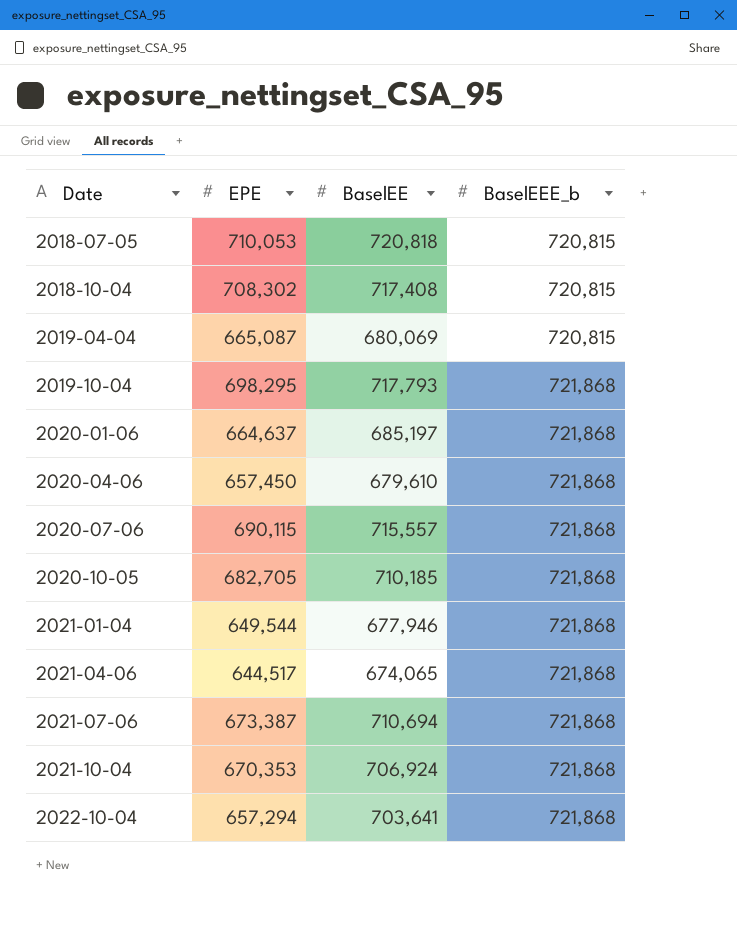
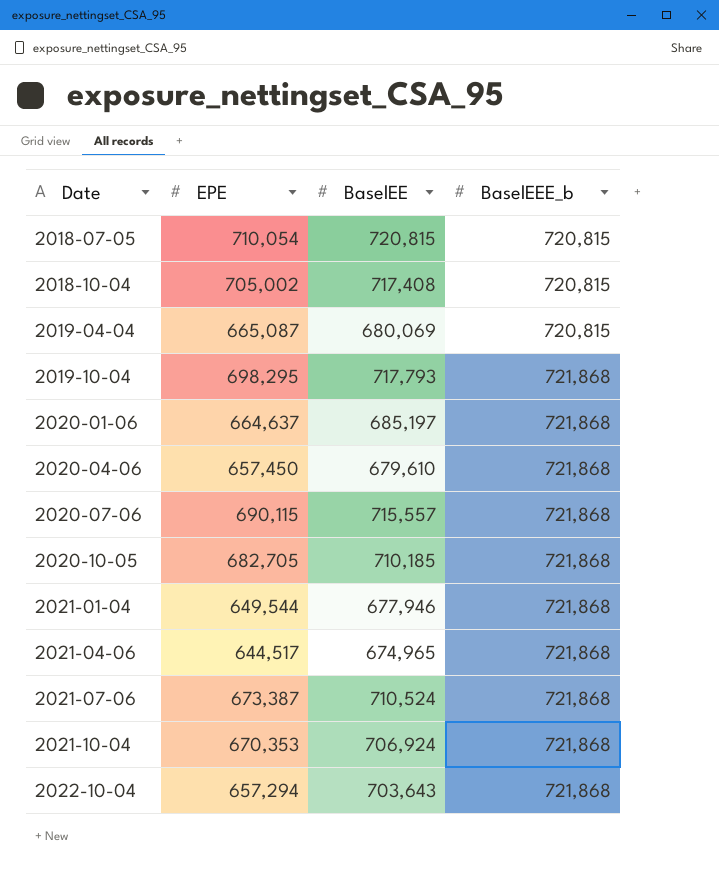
2018-07-05 | EPE: 710,053 -> 710,054
2018-07-05 | BaselEE: 720,818 -> 720,815
2018-10-04 | EPE: 708,302 -> 705,002
2021-04-06 | BaselEE: 674,065 -> 674,965
2021-07-06 | BaselEE: 710,694 -> 710,524
2022-10-04 | BaselEE: 703,641 -> 703,643

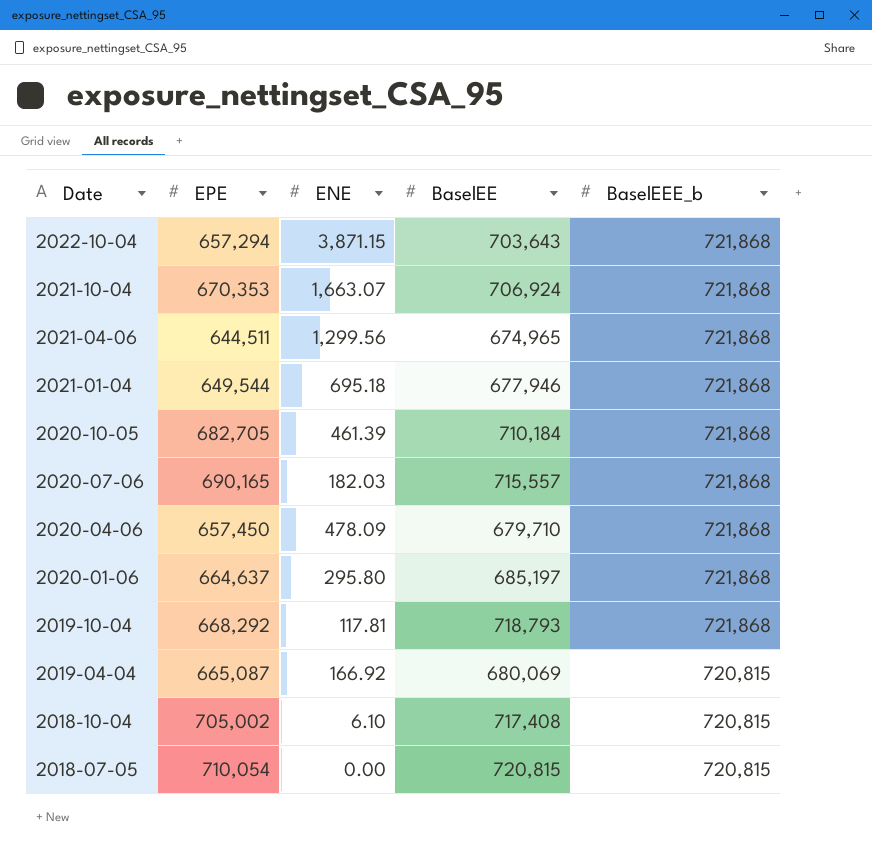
row order: Date ascending -> Date descending
column ENE | position: none -> 3
row 2021-07-06: 673,387 | 710,524 | 721,868 -> none
2021-04-06 | EPE: 644,517 -> 644,511
2020-10-05 | BaselEE: 710,185 -> 710,184
2020-07-06 | EPE: 690,115 -> 690,165
2020-04-06 | BaselEE: 679,610 -> 679,710
2019-10-04 | EPE: 698,295 -> 668,292
2019-10-04 | BaselEE: 717,793 -> 718,793

